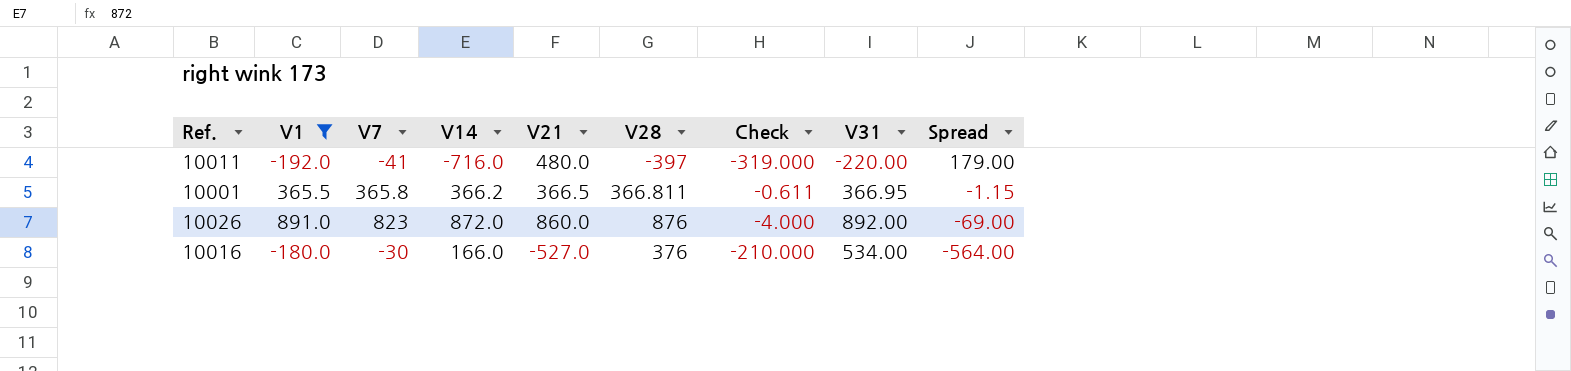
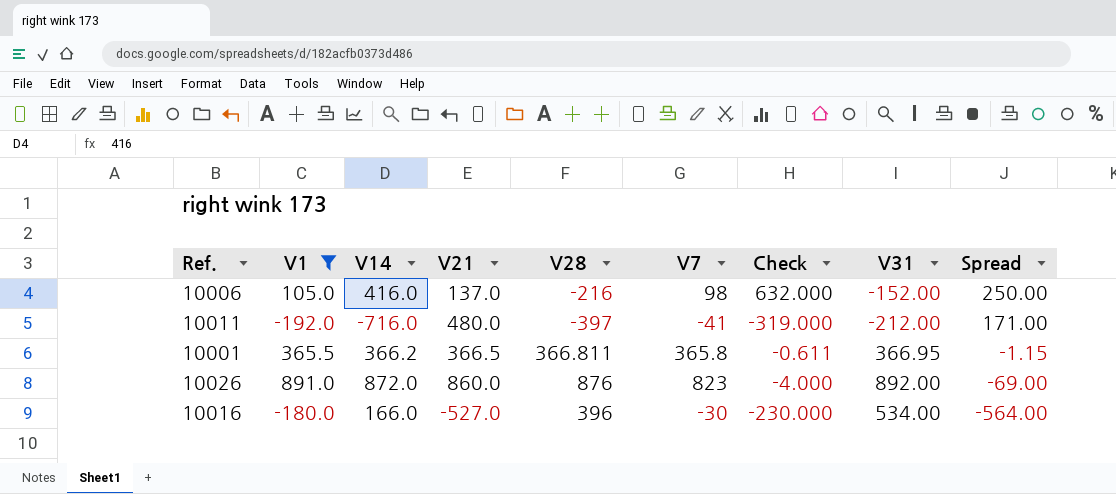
column V7 | position: 3 -> 6
row 10006: none -> 105.0 | 416.0 | 137.0 | -216 | 98 | 632.000 | -152.00 | 250.00
10011 | V31: -220.00 -> -212.00
10011 | Spread: 179.00 -> 171.00
10016 | V28: 376 -> 396
10016 | Check: -210.000 -> -230.000

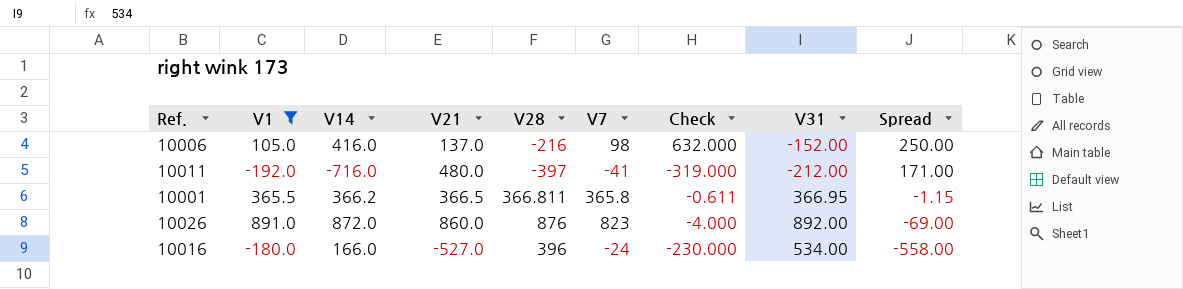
10016 | V7: -30 -> -24
10016 | Spread: -564.00 -> -558.00

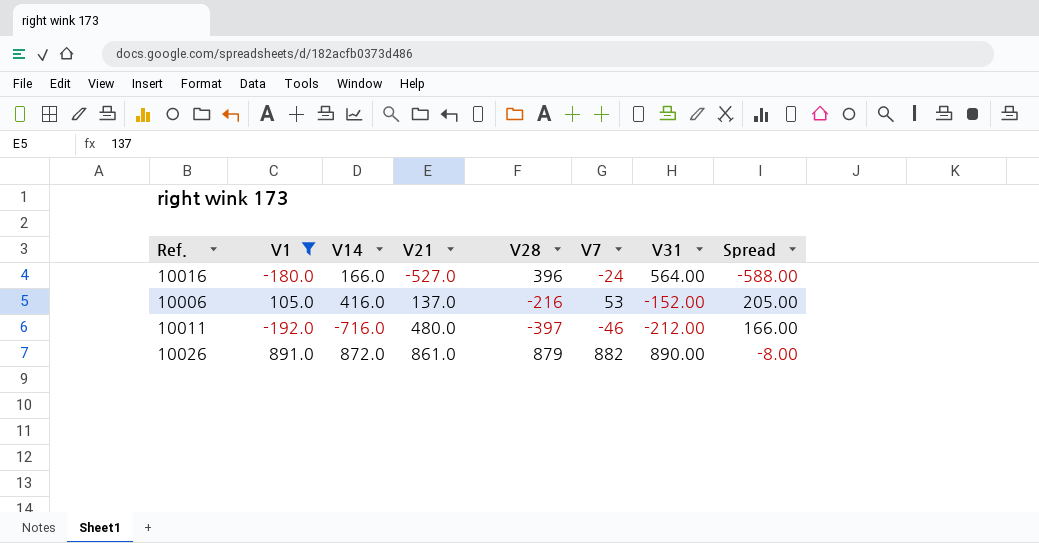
row order: Spread descending -> V21 ascending
column Check | formula: [V14] - [V28] -> none
row 10001: 365.5 | 366.2 | 366.5 | 366.811 | 365.8 | -0.611 | 366.95 | -1.15 -> none
10016 | V31: 534.00 -> 564.00
10016 | Spread: -558.00 -> -588.00
10006 | V7: 98 -> 53
10006 | Spread: 250.00 -> 205.00
10011 | V7: -41 -> -46
10011 | Spread: 171.00 -> 166.00
10026 | V21: 860.0 -> 861.0
10026 | V28: 876 -> 879
10026 | V7: 823 -> 882
10026 | V31: 892.00 -> 890.00
10026 | Spread: -69.00 -> -8.00

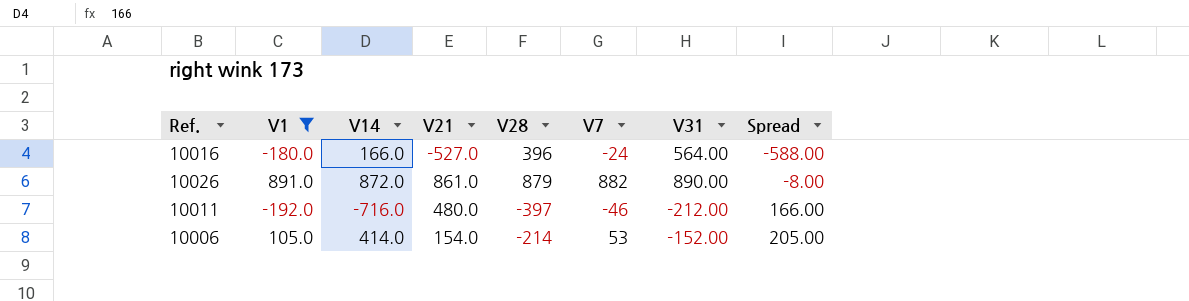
row order: V21 ascending -> Spread ascending
10006 | V14: 416.0 -> 414.0
10006 | V21: 137.0 -> 154.0
10006 | V28: -216 -> -214

